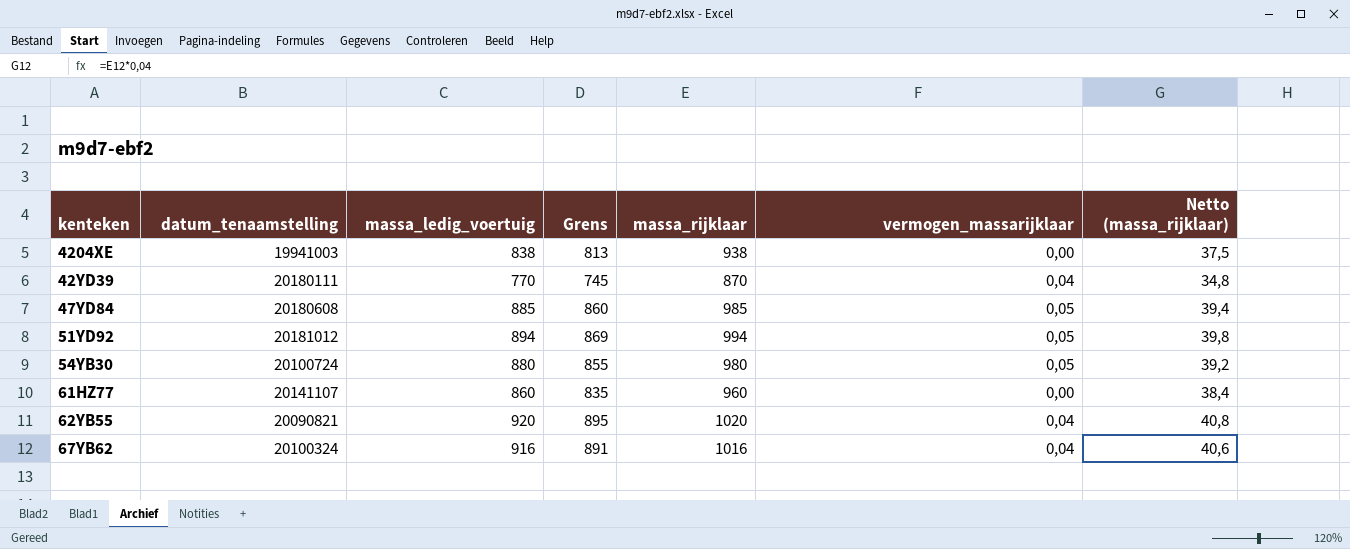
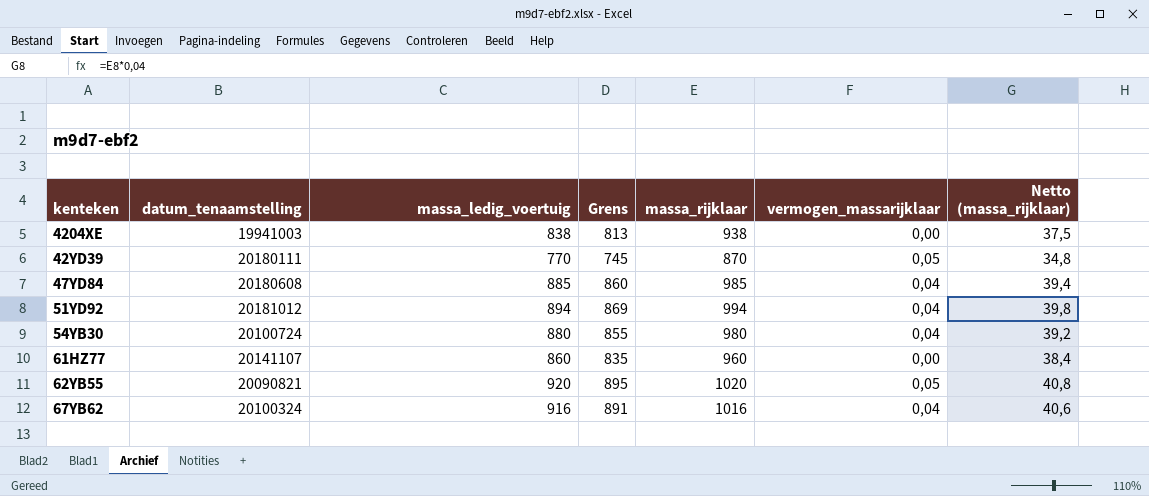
42YD39 | vermogen_massarijklaar: 0,04 -> 0,05
47YD84 | vermogen_massarijklaar: 0,05 -> 0,04
51YD92 | vermogen_massarijklaar: 0,05 -> 0,04
54YB30 | vermogen_massarijklaar: 0,05 -> 0,04
62YB55 | vermogen_massarijklaar: 0,04 -> 0,05

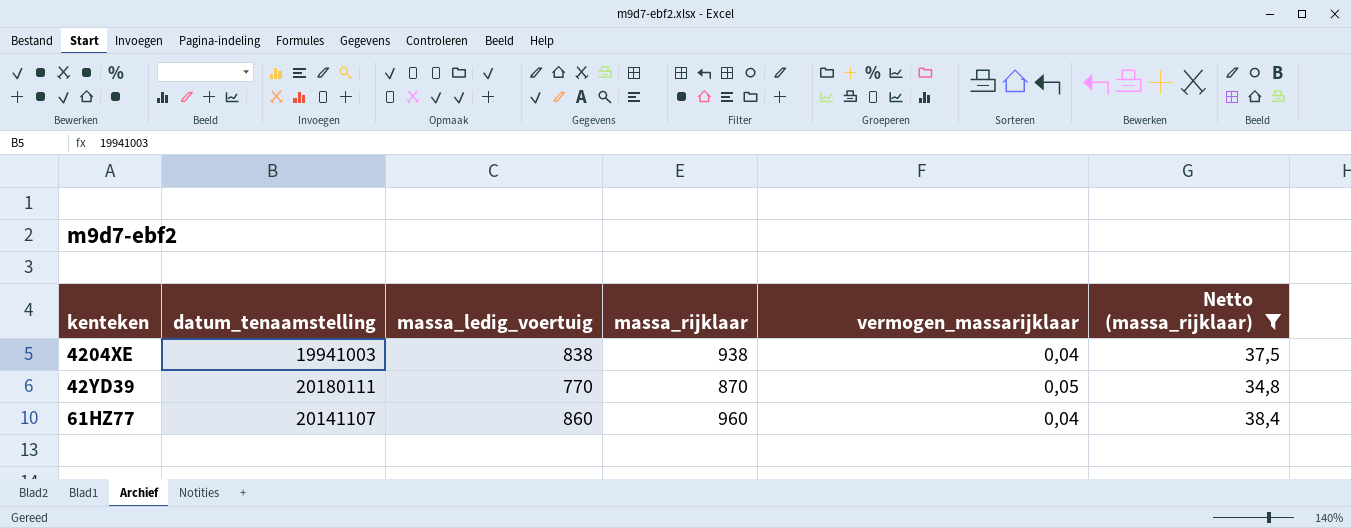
filter: none -> Netto (massa_rijklaar) <= 38,4
column Grens | formula: [massa_ledig_voertuig] - 25 -> none
4204XE | vermogen_massarijklaar: 0,00 -> 0,04
61HZ77 | vermogen_massarijklaar: 0,00 -> 0,04

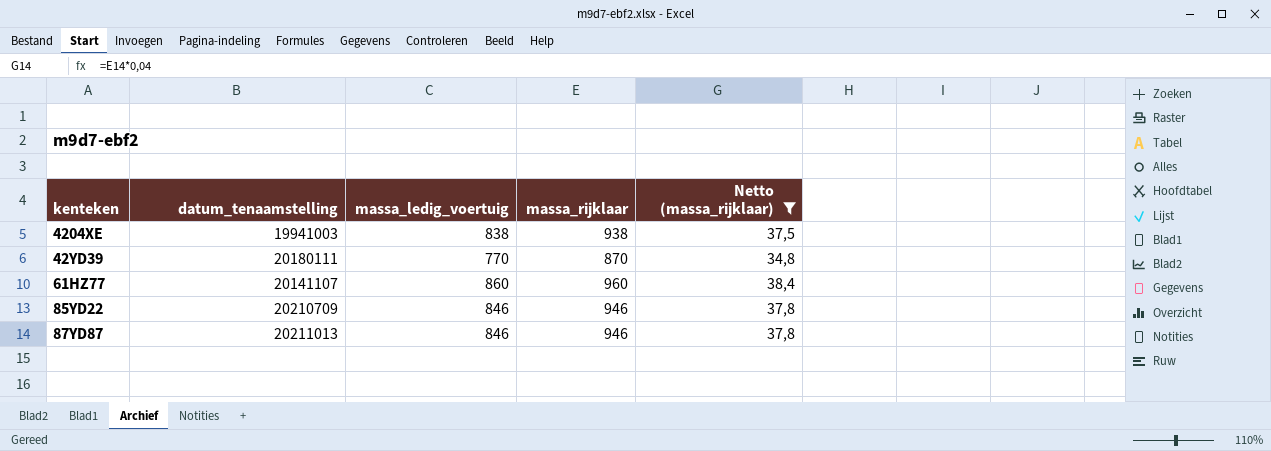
column vermogen_massarijklaar | position: 5 -> none
row 85YD22: none -> 20210709 | 846 | 946 | 37,8
row 87YD87: none -> 20211013 | 846 | 946 | 37,8

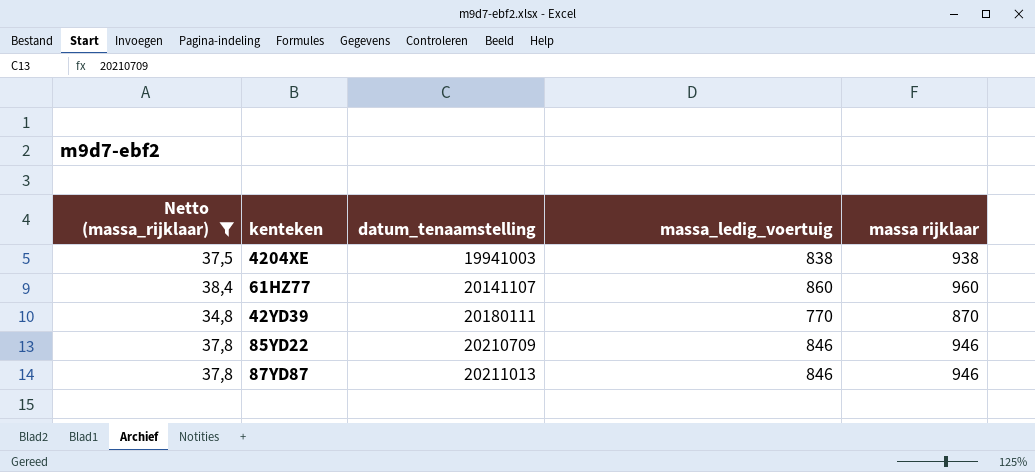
row order: none -> datum_tenaamstelling ascending
column Netto (massa_rijklaar) | position: 5 -> 1
column name: massa_rijklaar -> massa rijklaar

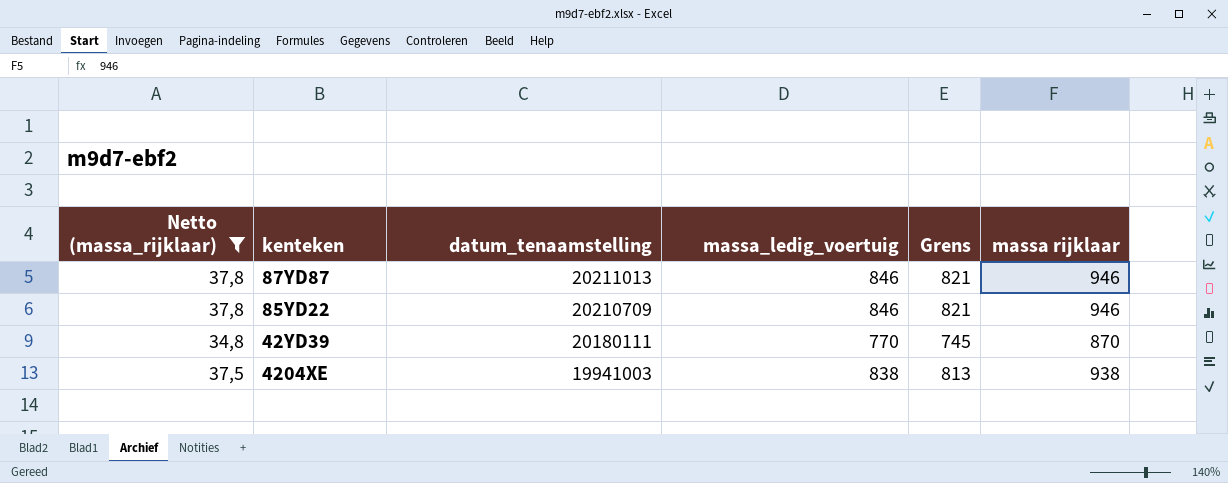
row order: datum_tenaamstelling ascending -> datum_tenaamstelling descending
column Grens | formula: none -> [massa_ledig_voertuig] - 25
row 61HZ77: 38,4 | 20141107 | 860 | 960 -> none

